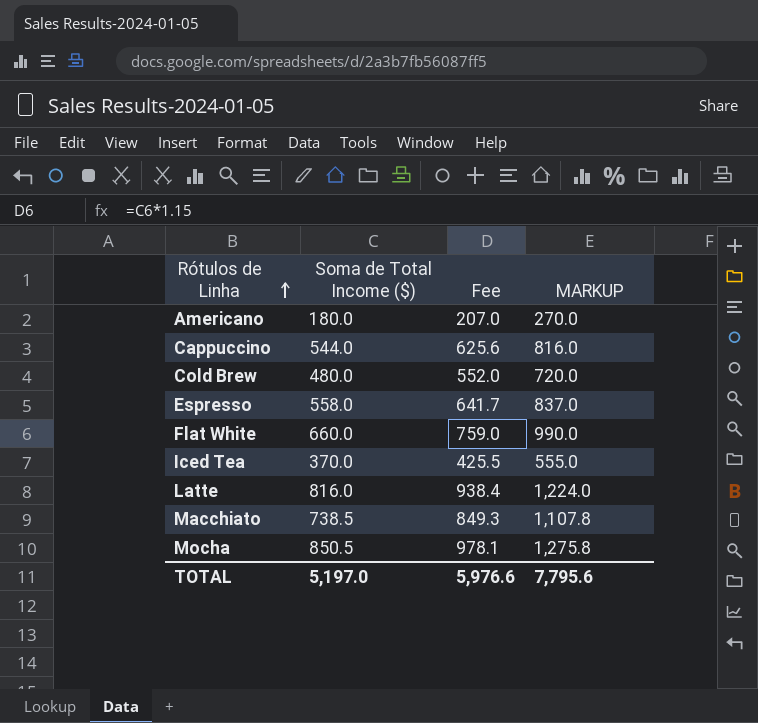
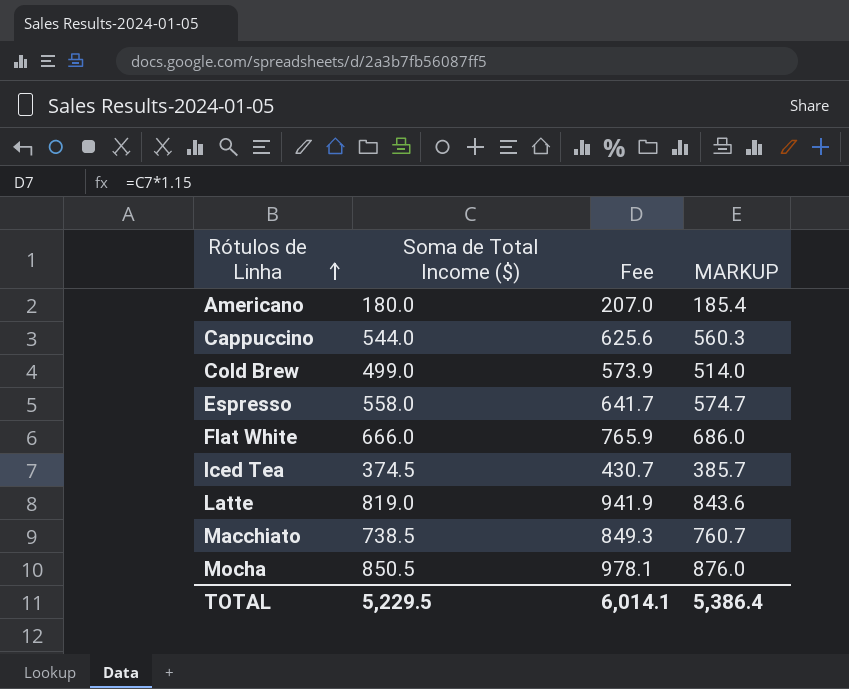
column MARKUP | formula: [Soma de Total Income ($)] * 1.5 -> [Soma de Total Income ($)] * 1.03
Cold Brew | Soma de Total Income ($): 480.0 -> 499.0
Cold Brew | Fee: 552.0 -> 573.9
Flat White | Soma de Total Income ($): 660.0 -> 666.0
Flat White | Fee: 759.0 -> 765.9
Iced Tea | Soma de Total Income ($): 370.0 -> 374.5
Iced Tea | Fee: 425.5 -> 430.7
Latte | Soma de Total Income ($): 816.0 -> 819.0
Latte | Fee: 938.4 -> 941.9
TOTAL | Soma de Total Income ($): 5,197.0 -> 5,229.5
TOTAL | Fee: 5,976.6 -> 6,014.1
TOTAL | MARKUP: 7,795.6 -> 5,386.4

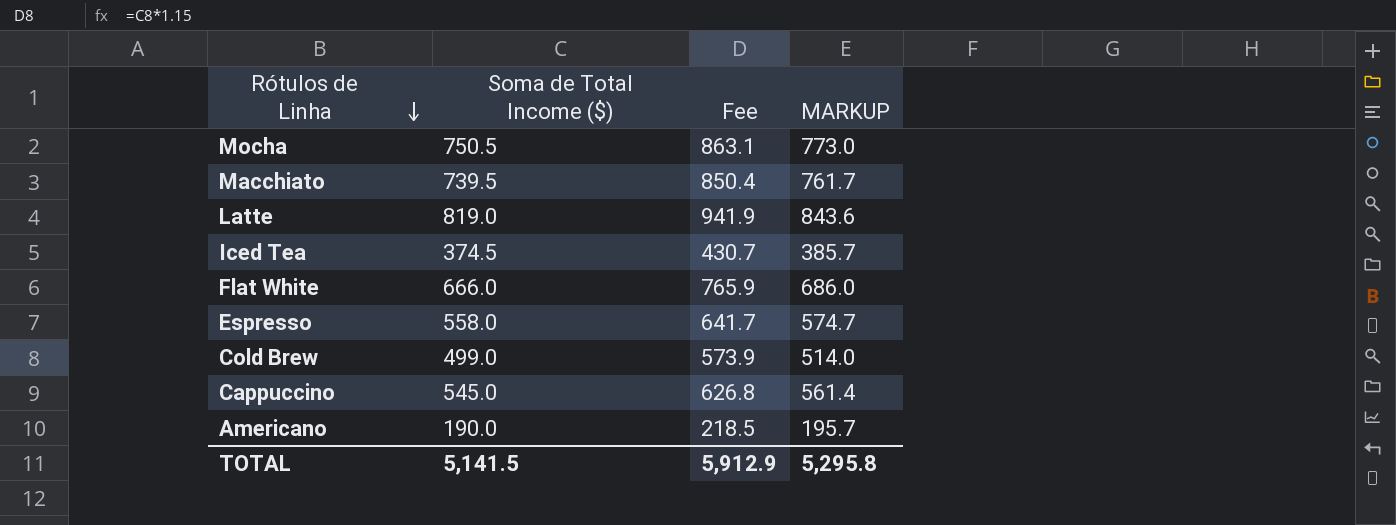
row order: Rótulos de Linha ascending -> Rótulos de Linha descending
Mocha | Soma de Total Income ($): 850.5 -> 750.5
Mocha | Fee: 978.1 -> 863.1
Mocha | MARKUP: 876.0 -> 773.0
Macchiato | Soma de Total Income ($): 738.5 -> 739.5
Macchiato | Fee: 849.3 -> 850.4
Macchiato | MARKUP: 760.7 -> 761.7
Cappuccino | Soma de Total Income ($): 544.0 -> 545.0
Cappuccino | Fee: 625.6 -> 626.8
Cappuccino | MARKUP: 560.3 -> 561.4
Americano | Soma de Total Income ($): 180.0 -> 190.0
Americano | Fee: 207.0 -> 218.5
Americano | MARKUP: 185.4 -> 195.7
TOTAL | Soma de Total Income ($): 5,229.5 -> 5,141.5
TOTAL | Fee: 6,014.1 -> 5,912.9
TOTAL | MARKUP: 5,386.4 -> 5,295.8

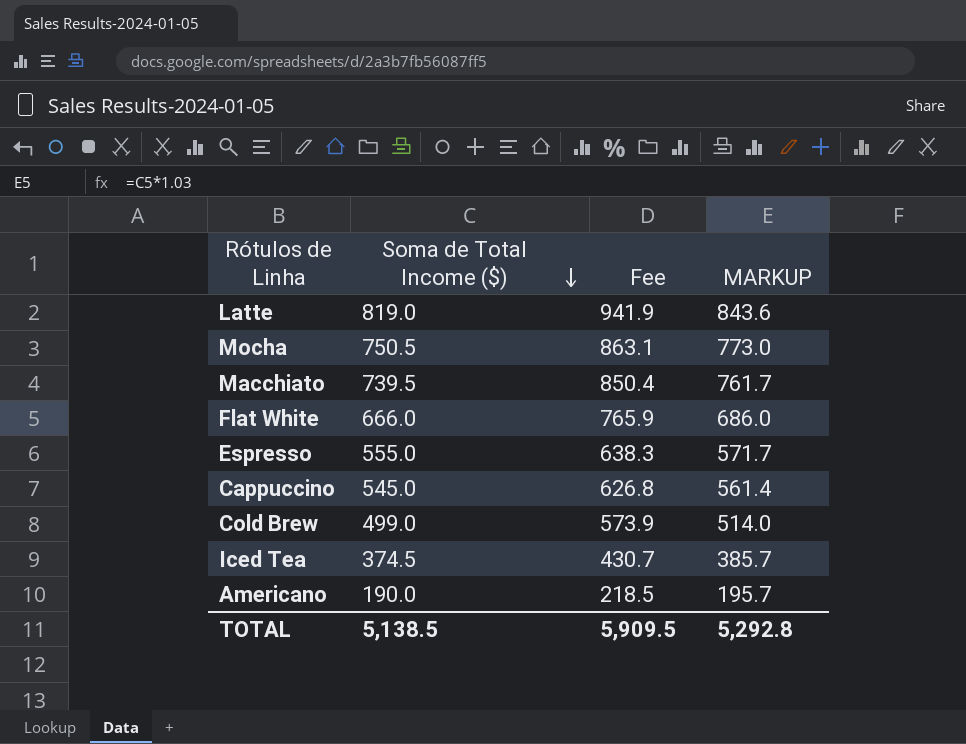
row order: Rótulos de Linha descending -> Soma de Total Income ($) descending
Espresso | Soma de Total Income ($): 558.0 -> 555.0
Espresso | Fee: 641.7 -> 638.3
Espresso | MARKUP: 574.7 -> 571.7
TOTAL | Soma de Total Income ($): 5,141.5 -> 5,138.5
TOTAL | Fee: 5,912.9 -> 5,909.5
TOTAL | MARKUP: 5,295.8 -> 5,292.8

